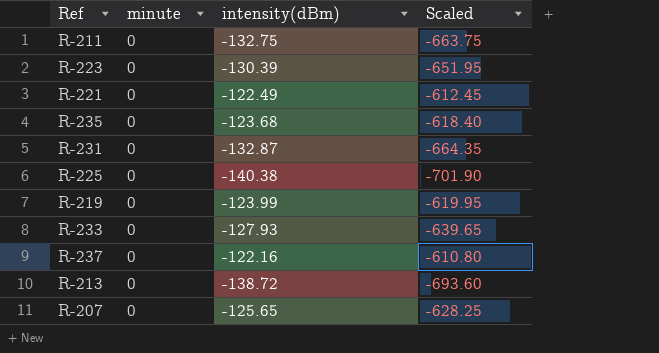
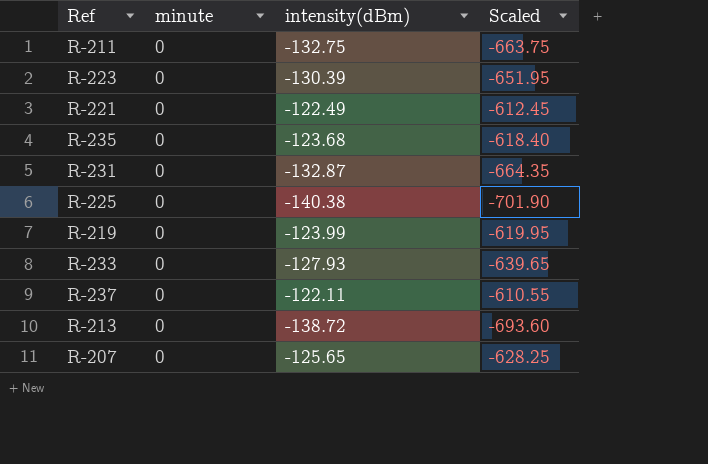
R-237 | intensity(dBm): -122.16 -> -122.11
R-237 | Scaled: -610.80 -> -610.55

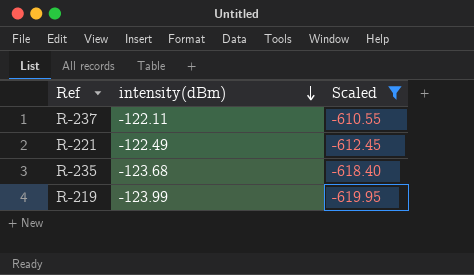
filter: none -> Scaled >= -619.95
row order: none -> intensity(dBm) descending
column minute | position: 2 -> none

